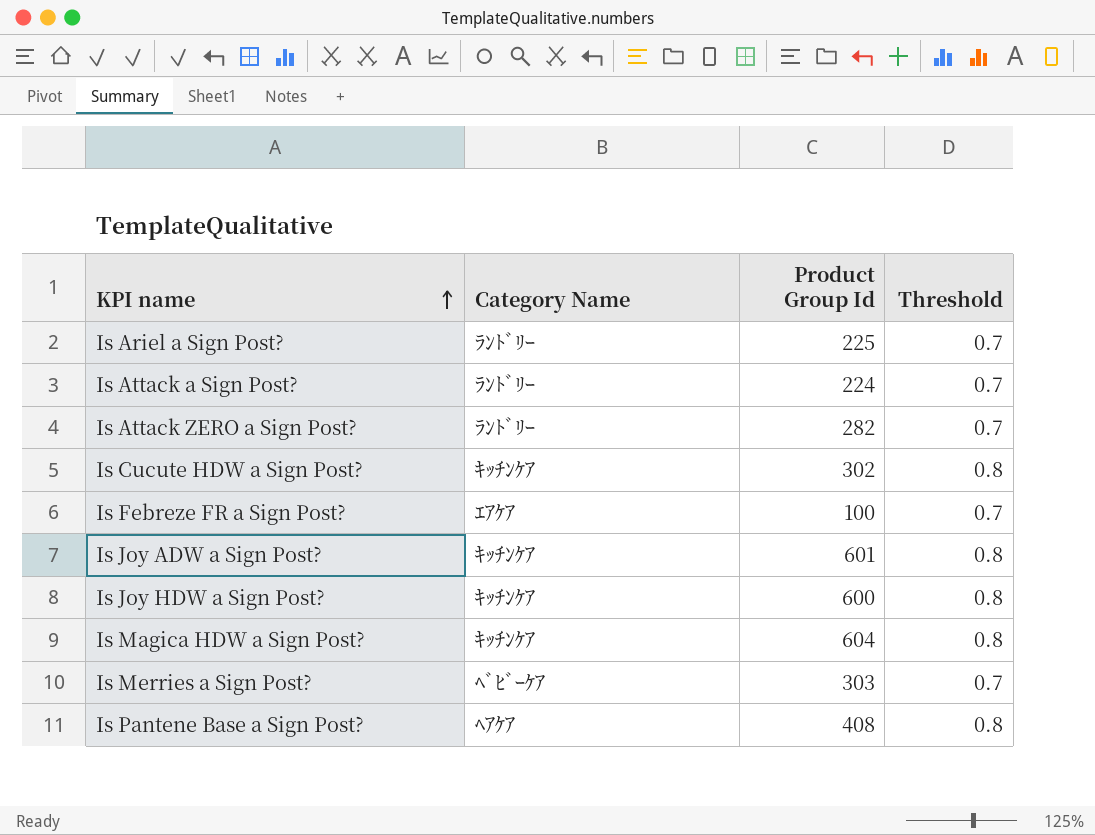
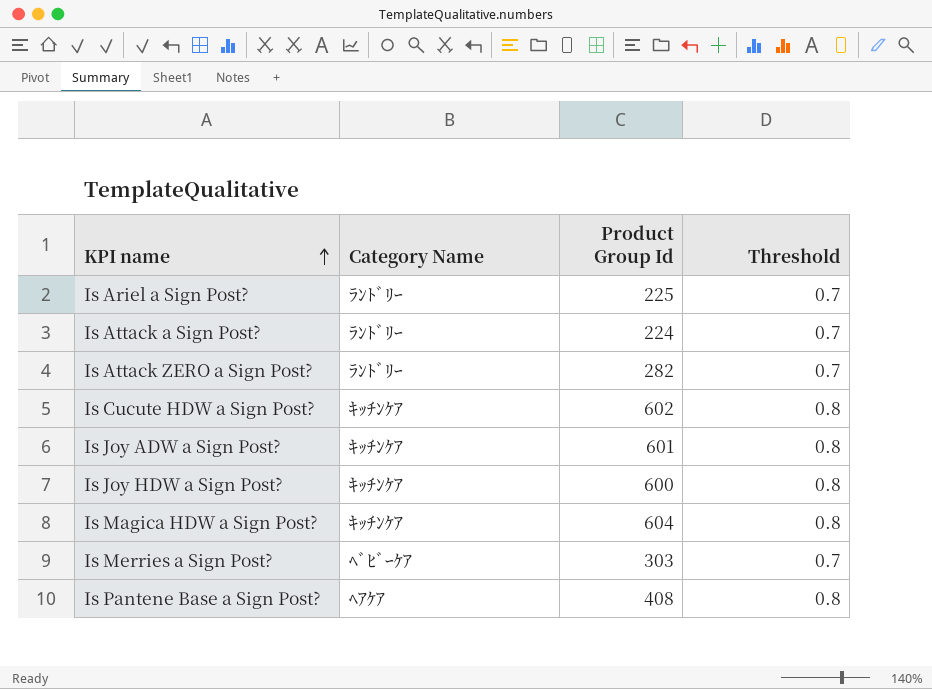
row Is Febreze FR a Sign Post?: ｴｱｹｱ | 100 | 0.7 -> none
Is Cucute HDW a Sign Post? | Product Group Id: 302 -> 602

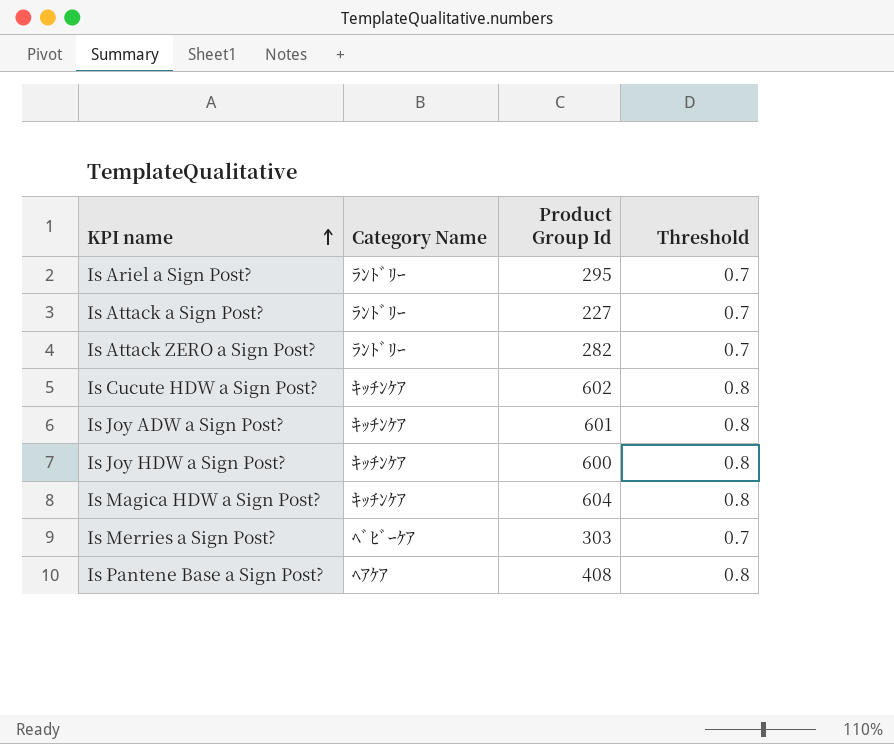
Is Ariel a Sign Post? | Product Group Id: 225 -> 295
Is Attack a Sign Post? | Product Group Id: 224 -> 227

